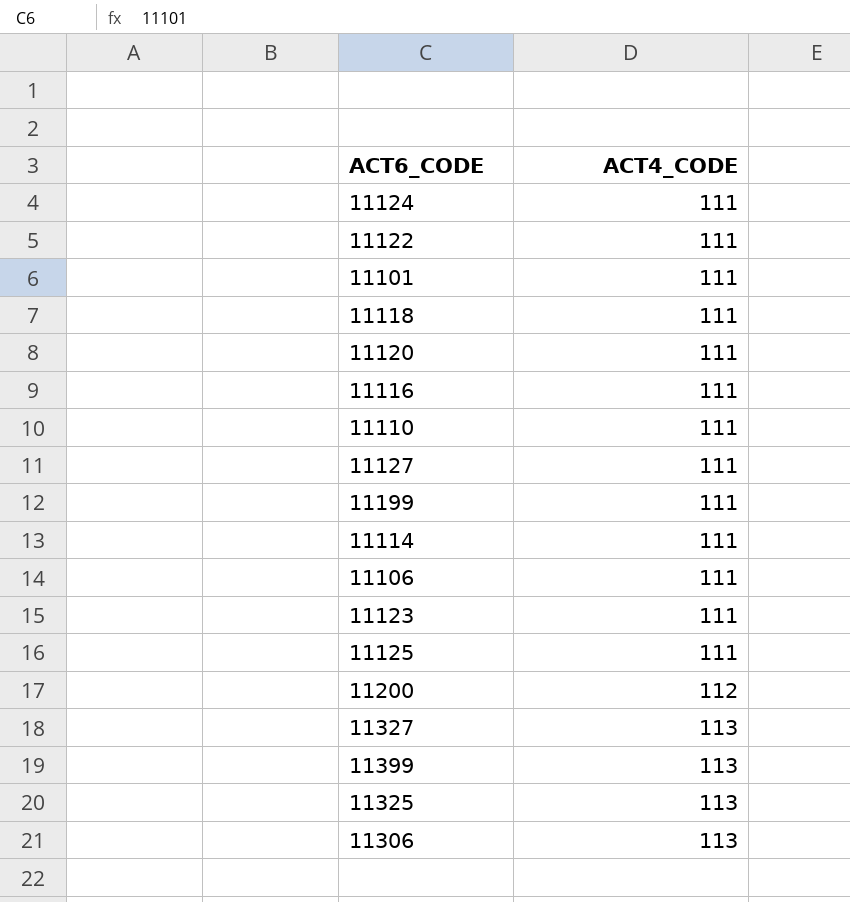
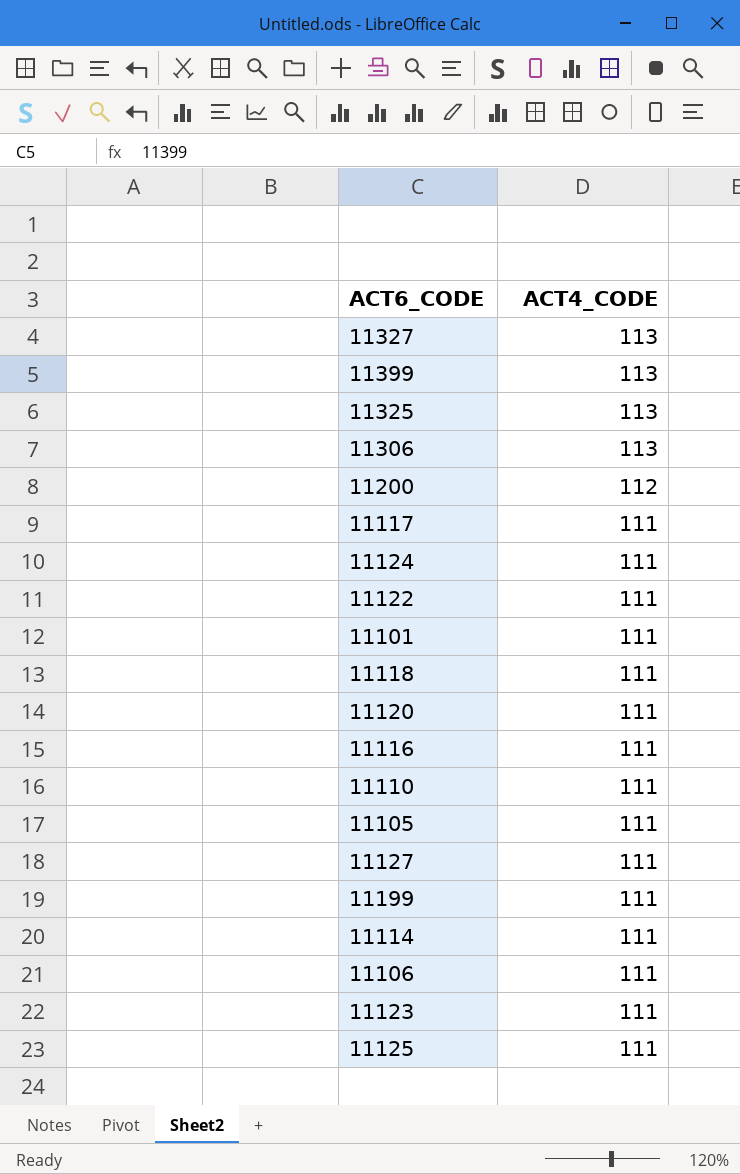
row order: ACT4_CODE ascending -> ACT4_CODE descending
row 11117: none -> 111
row 11105: none -> 111

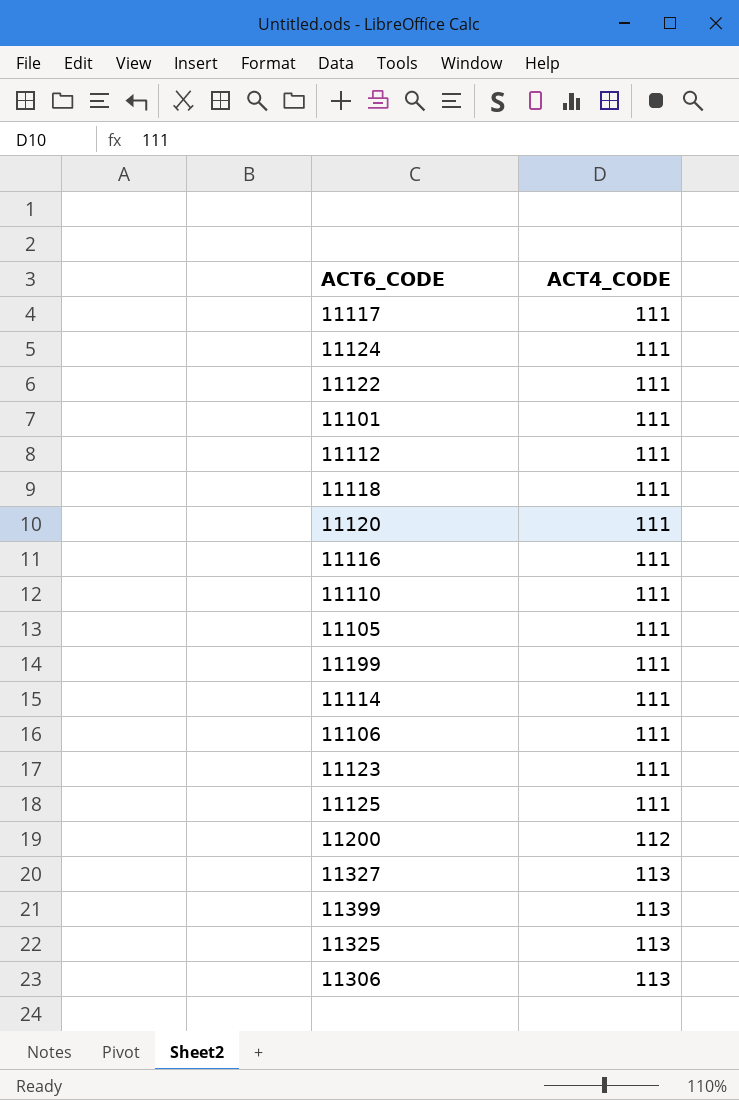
row order: ACT4_CODE descending -> ACT4_CODE ascending
row 11127: 111 -> none
row 11112: none -> 111

